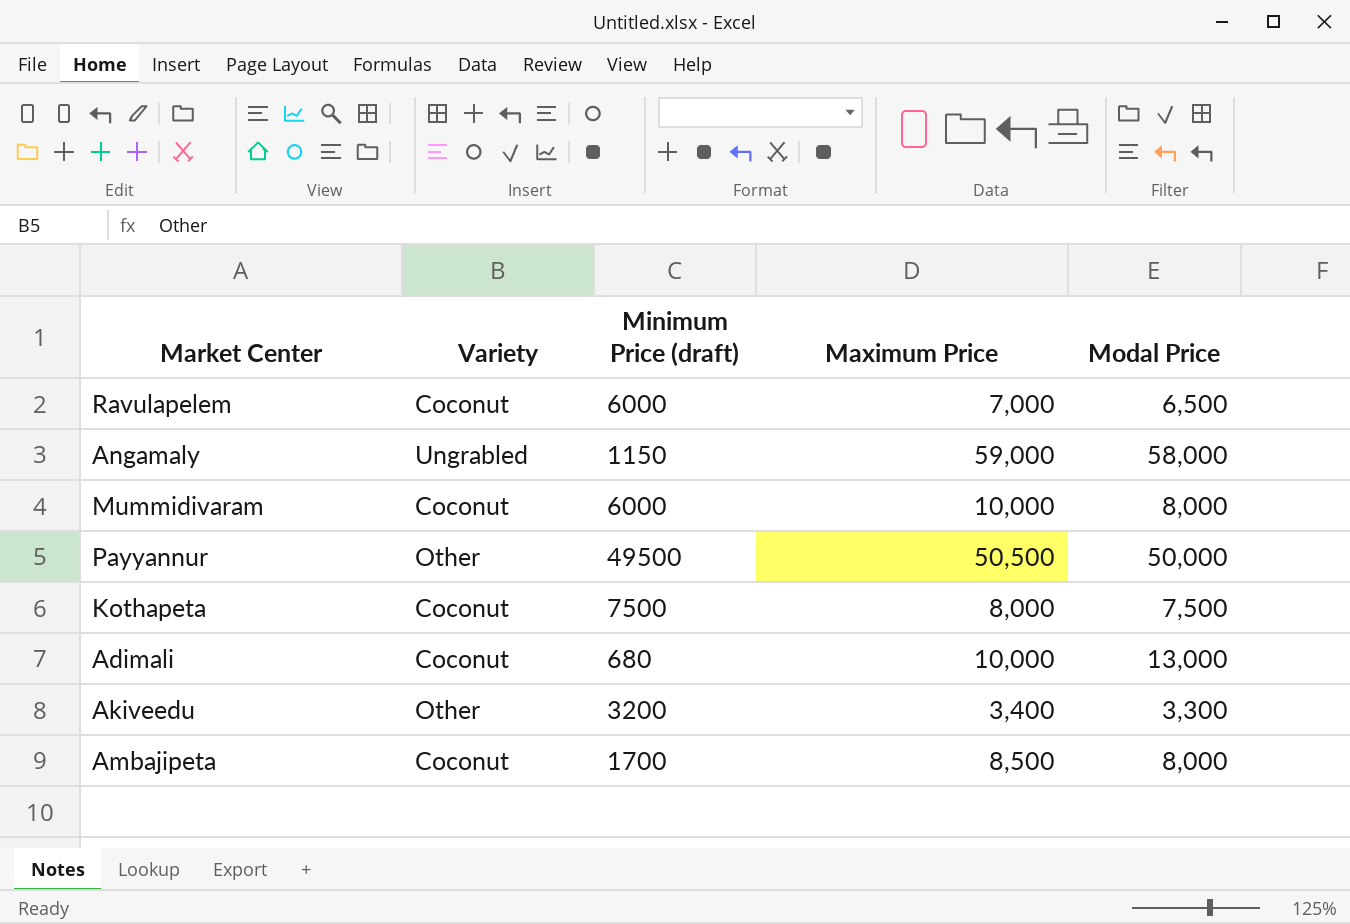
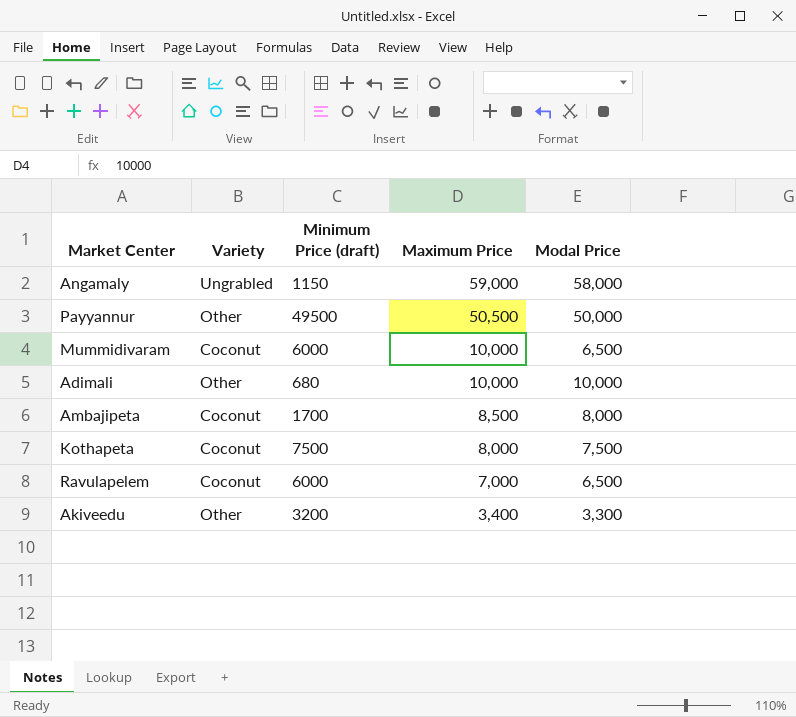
row order: none -> Maximum Price descending
Mummidivaram | Modal Price: 8,000 -> 6,500
Adimali | Variety: Coconut -> Other
Adimali | Modal Price: 13,000 -> 10,000

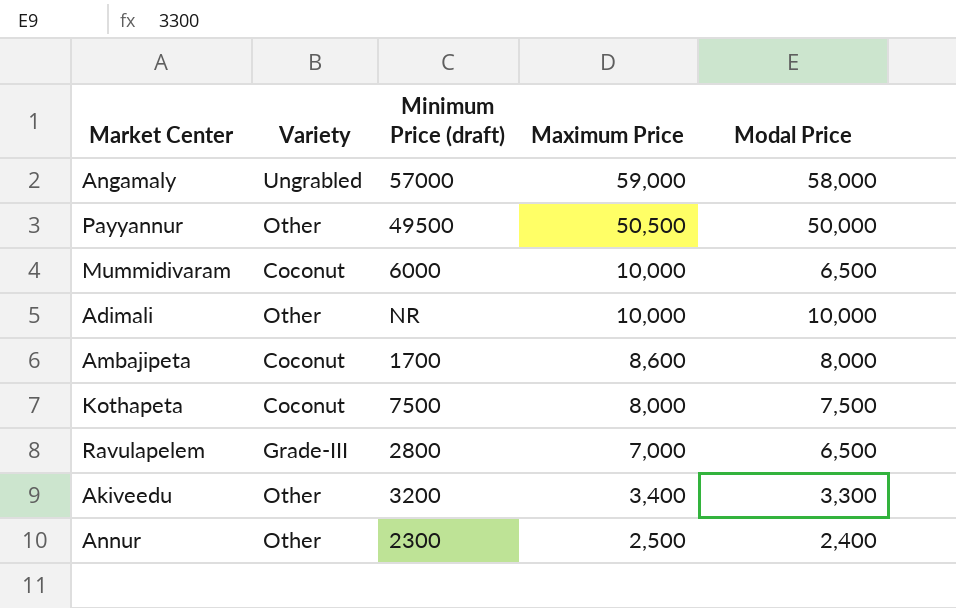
Angamaly | Minimum Price (draft): 1150 -> 57000
Adimali | Minimum Price (draft): 680 -> NR
Ambajipeta | Maximum Price: 8,500 -> 8,600
Ravulapelem | Variety: Coconut -> Grade-III
Ravulapelem | Minimum Price (draft): 6000 -> 2800
row Annur: none -> Other | 2300 | 2,500 | 2,400

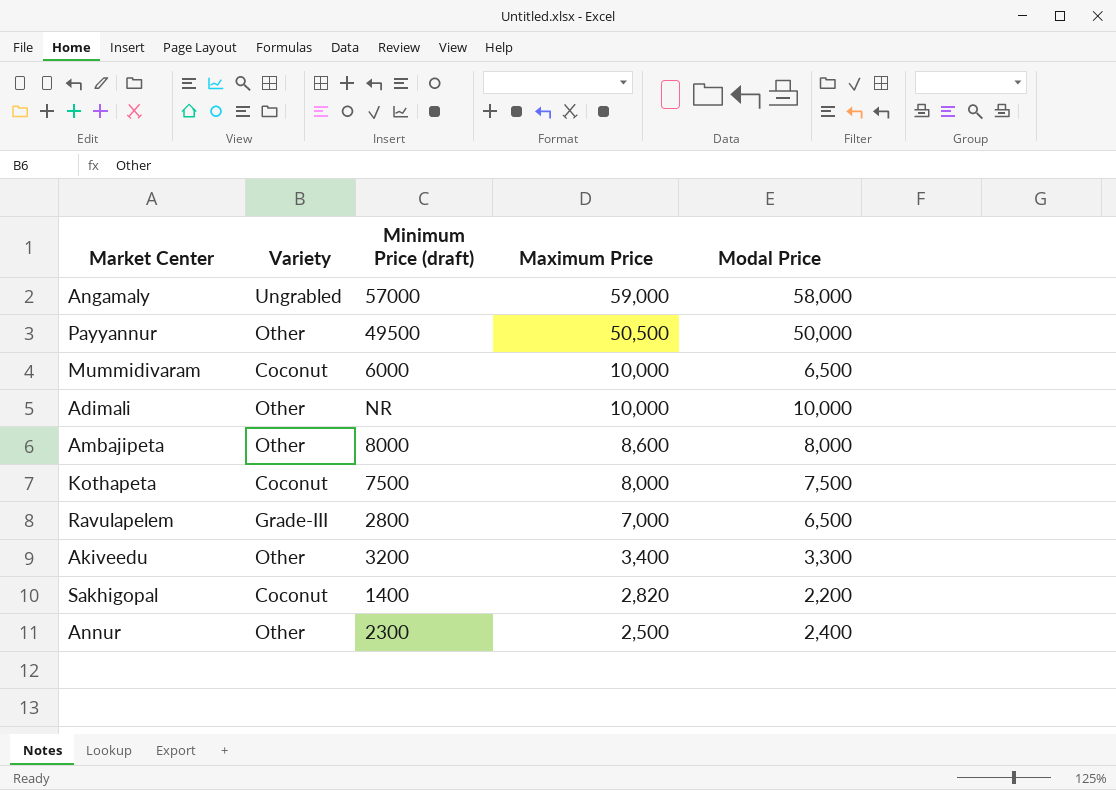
Ambajipeta | Variety: Coconut -> Other
Ambajipeta | Minimum Price (draft): 1700 -> 8000
row Sakhigopal: none -> Coconut | 1400 | 2,820 | 2,200

